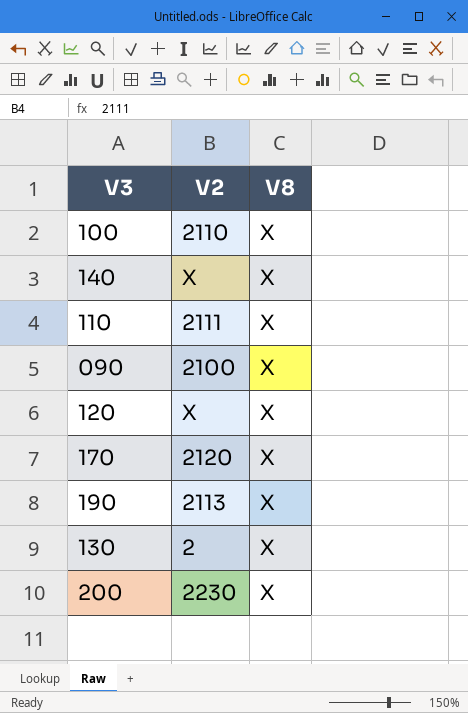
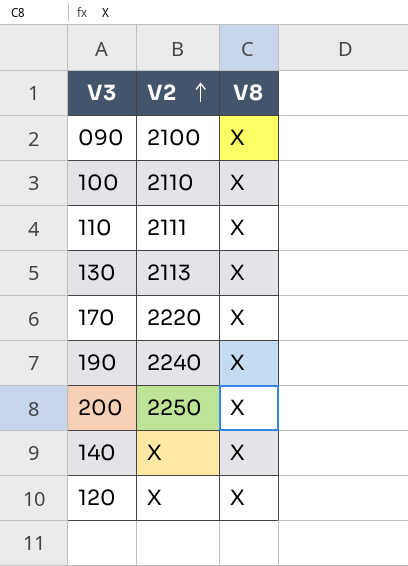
row order: none -> V2 ascending
130 | V2: 2 -> 2113
170 | V2: 2120 -> 2220
190 | V2: 2113 -> 2240
200 | V2: 2230 -> 2250

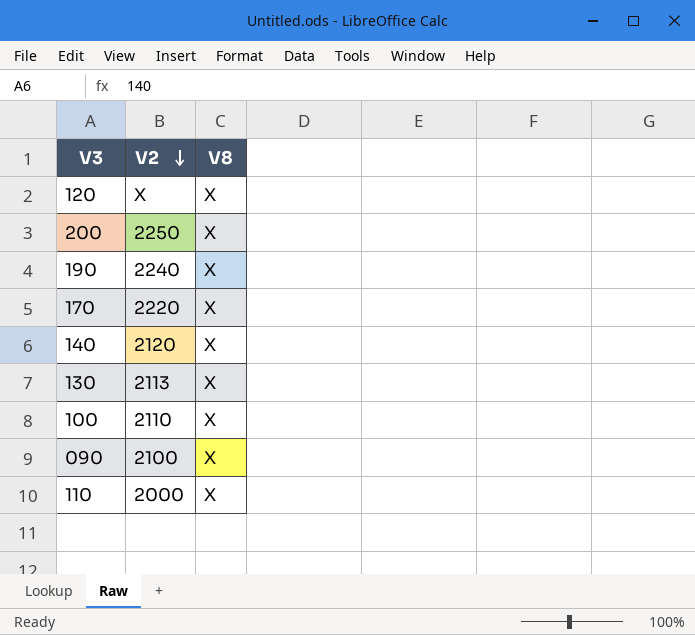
row order: V2 ascending -> V2 descending
140 | V2: X -> 2120
110 | V2: 2111 -> 2000

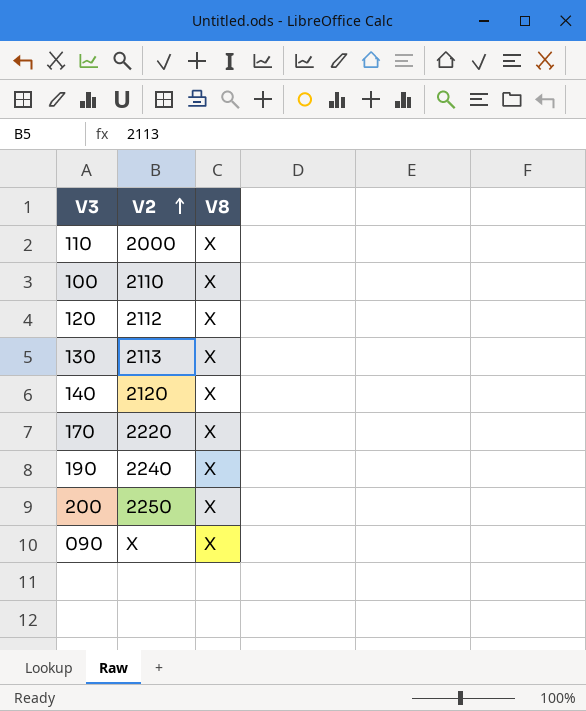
row order: V2 descending -> V2 ascending
120 | V2: X -> 2112
090 | V2: 2100 -> X

